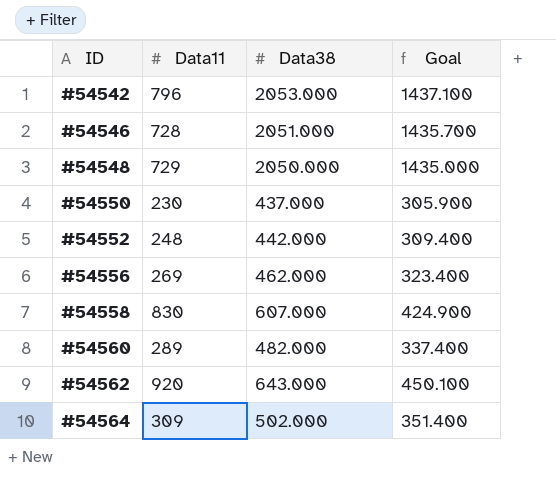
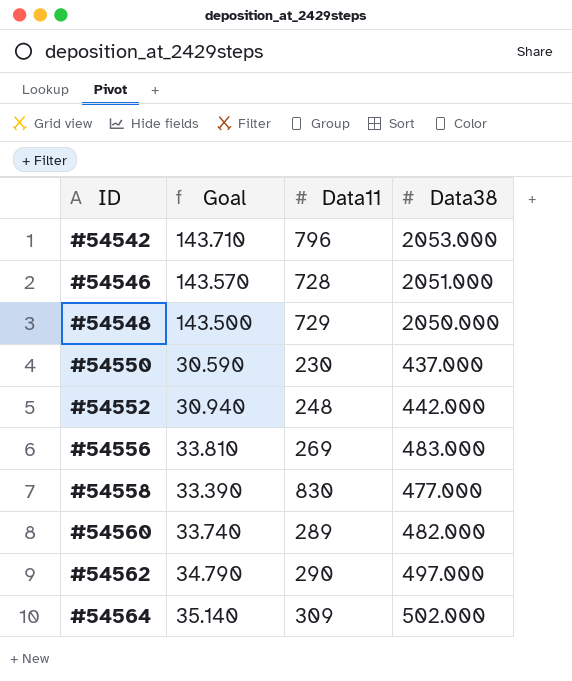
column Goal | formula: [Data38] * 0.7 -> [Data38] * 0.07
column Goal | position: 4 -> 2
#54556 | Data38: 462.000 -> 483.000
#54558 | Data38: 607.000 -> 477.000
#54562 | Data11: 920 -> 290
#54562 | Data38: 643.000 -> 497.000

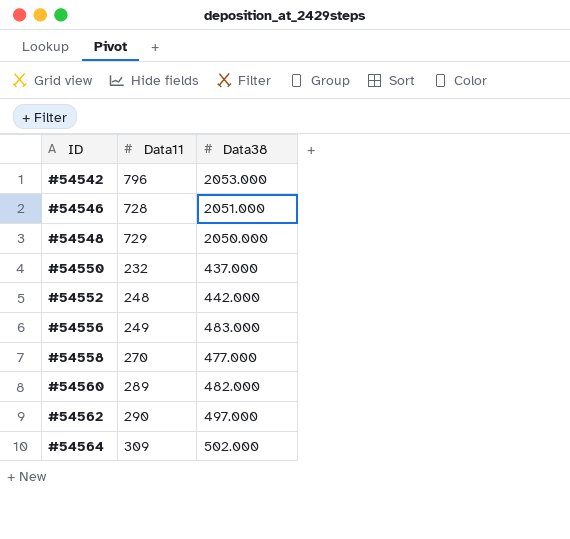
column Goal | formula: [Data38] * 0.07 -> none
#54550 | Data11: 230 -> 232
#54556 | Data11: 269 -> 249
#54558 | Data11: 830 -> 270

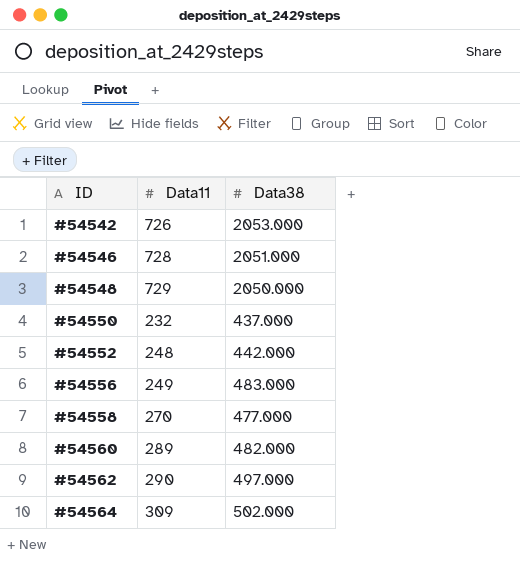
#54542 | Data11: 796 -> 726

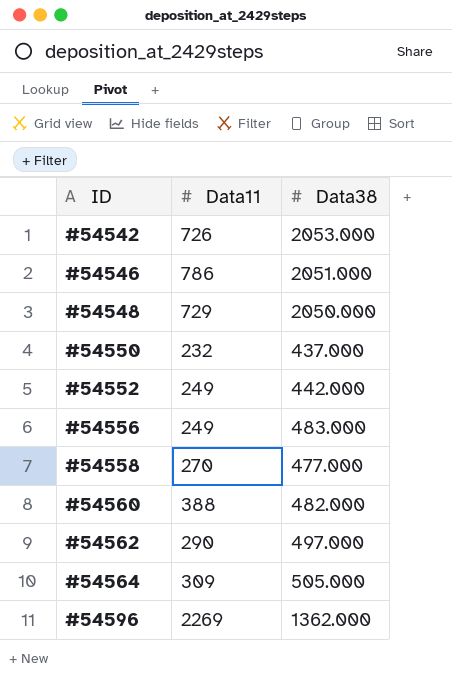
#54546 | Data11: 728 -> 786
#54552 | Data11: 248 -> 249
#54560 | Data11: 289 -> 388
#54564 | Data38: 502.000 -> 505.000
row #54596: none -> 2269 | 1362.000

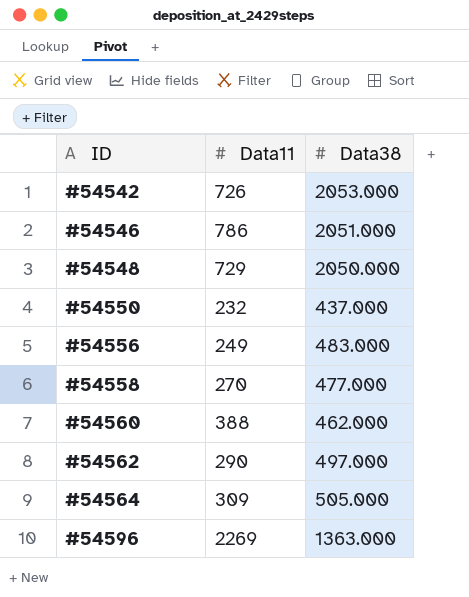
row #54552: 249 | 442.000 -> none
#54560 | Data38: 482.000 -> 462.000
#54596 | Data38: 1362.000 -> 1363.000

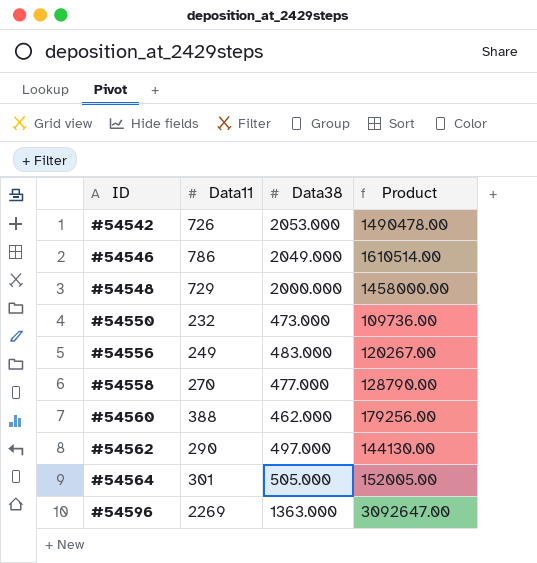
column Product | formula: none -> [Data11] * [Data38]
#54546 | Data38: 2051.000 -> 2049.000
#54548 | Data38: 2050.000 -> 2000.000
#54550 | Data38: 437.000 -> 473.000
#54564 | Data11: 309 -> 301

